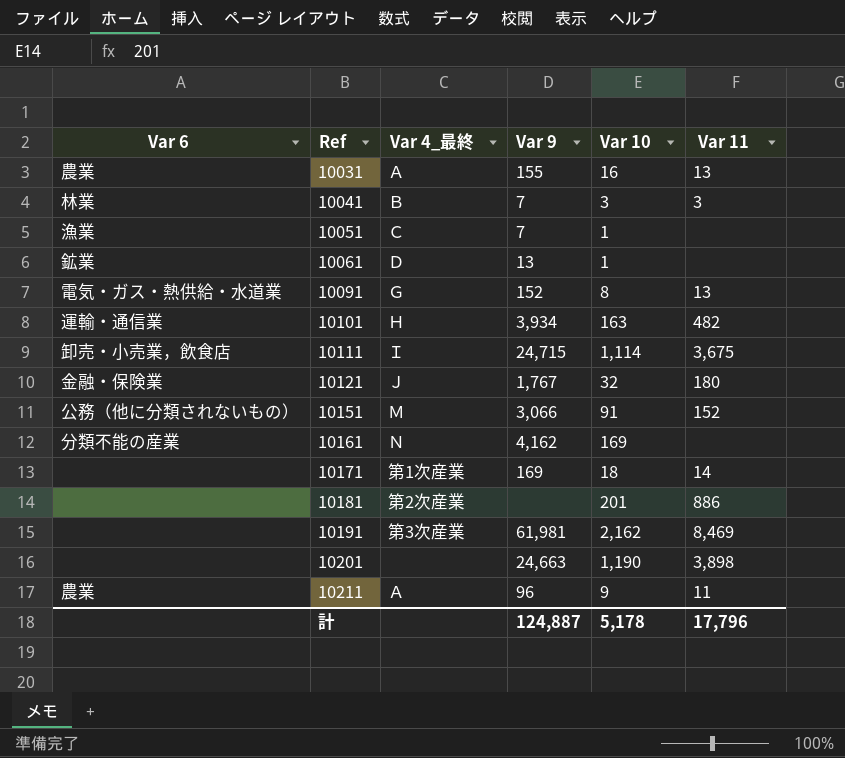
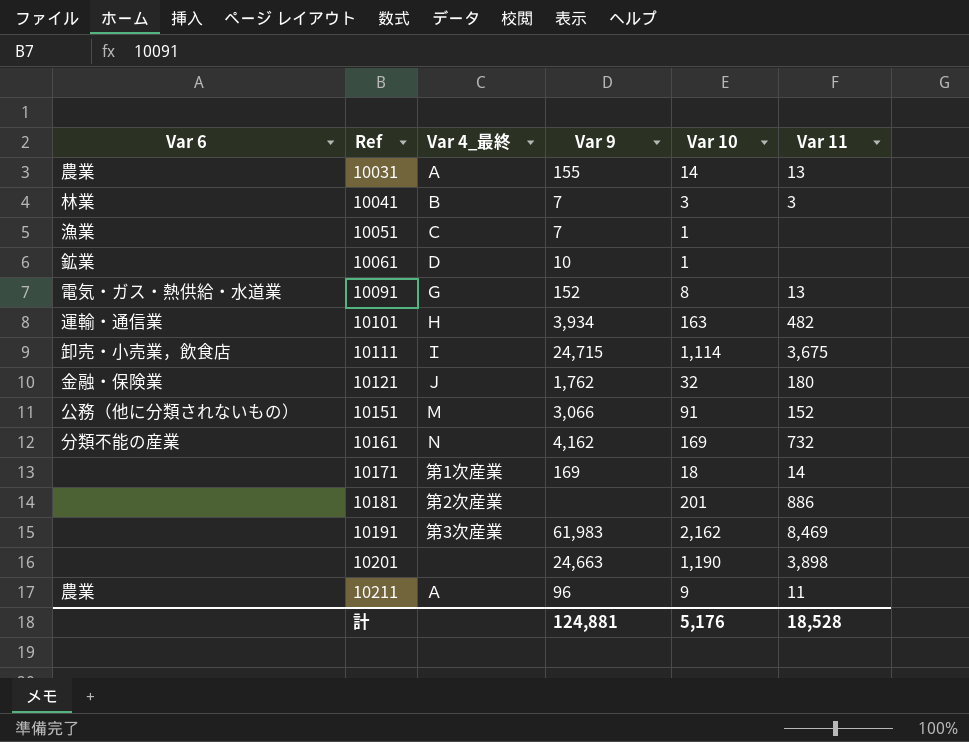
10031 | Var 10: 16 -> 14
10061 | Var 9: 13 -> 10
10121 | Var 9: 1,767 -> 1,762
10161 | Var 11: none -> 732
10191 | Var 9: 61,981 -> 61,983
計 | Var 9: 124,887 -> 124,881
計 | Var 10: 5,178 -> 5,176
計 | Var 11: 17,796 -> 18,528

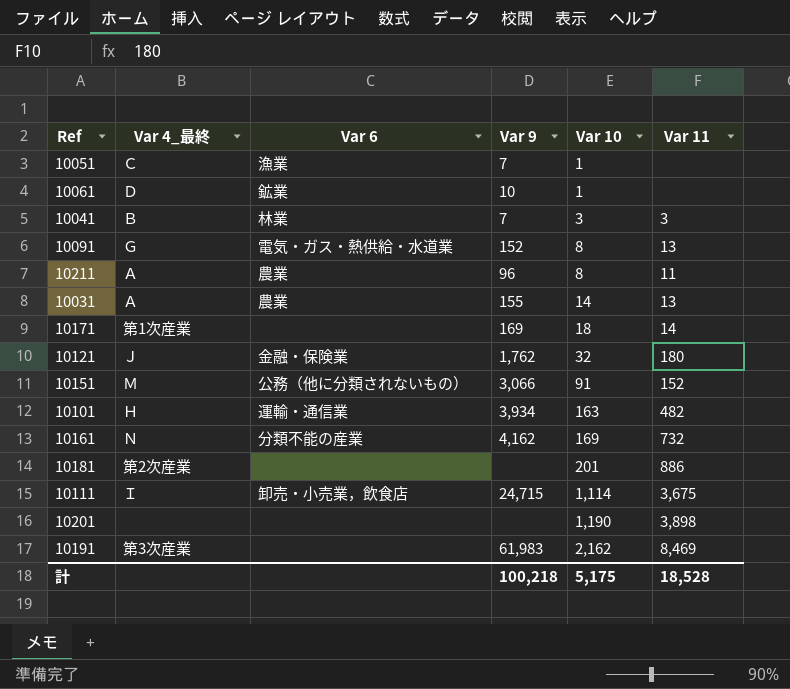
row order: Ref ascending -> Var 10 ascending
column Var 6 | position: 1 -> 3
10211 | Var 10: 9 -> 8
10201 | Var 9: 24,663 -> none
計 | Var 9: 124,881 -> 100,218
計 | Var 10: 5,176 -> 5,175

